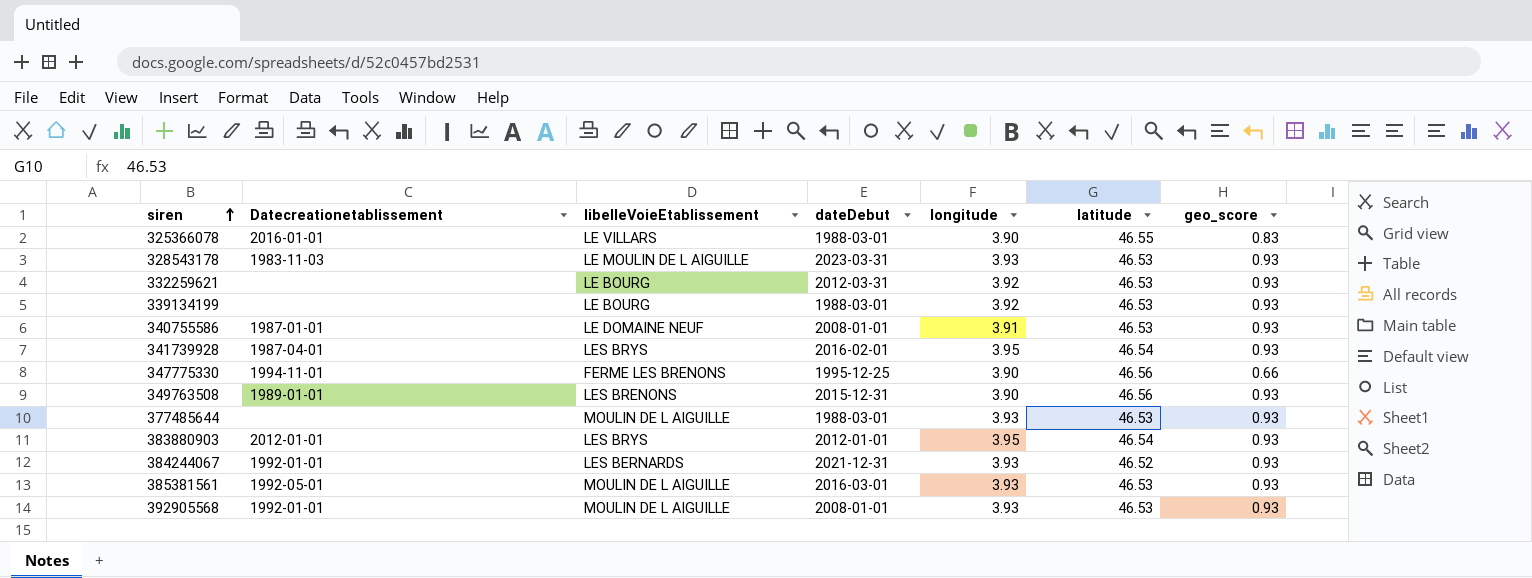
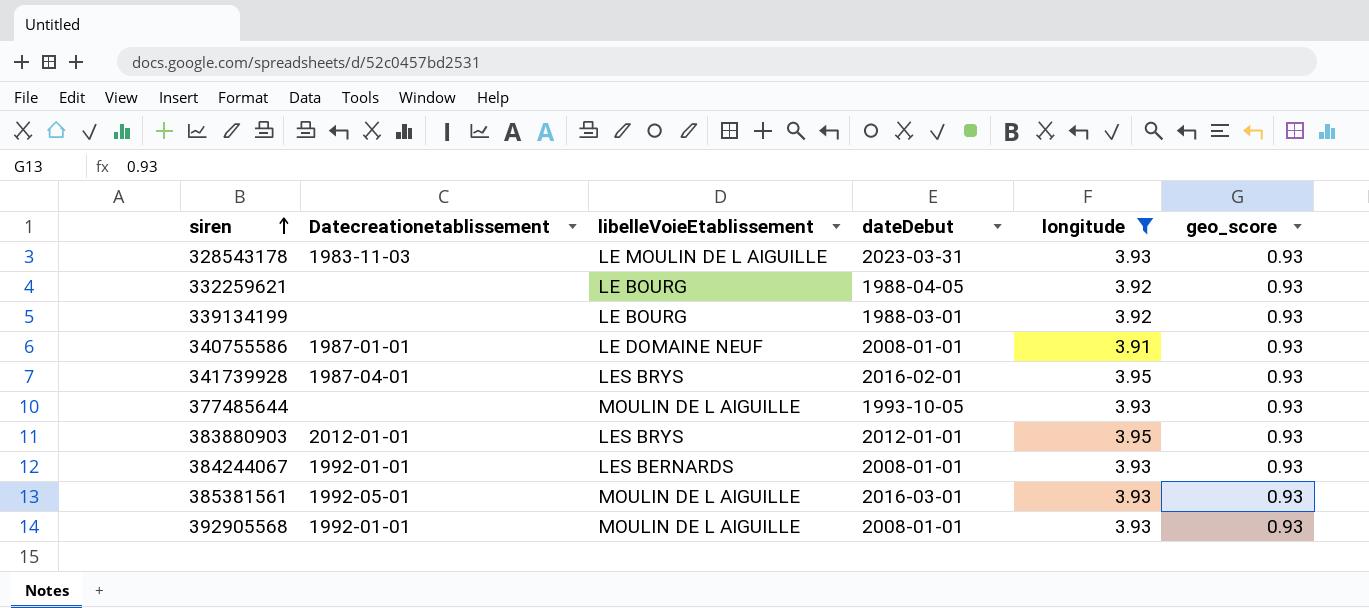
filter: none -> longitude != 3.90
column latitude | position: 6 -> none
332259621 | dateDebut: 2012-03-31 -> 1988-04-05
377485644 | dateDebut: 1988-03-01 -> 1993-10-05
384244067 | dateDebut: 2021-12-31 -> 2008-01-01

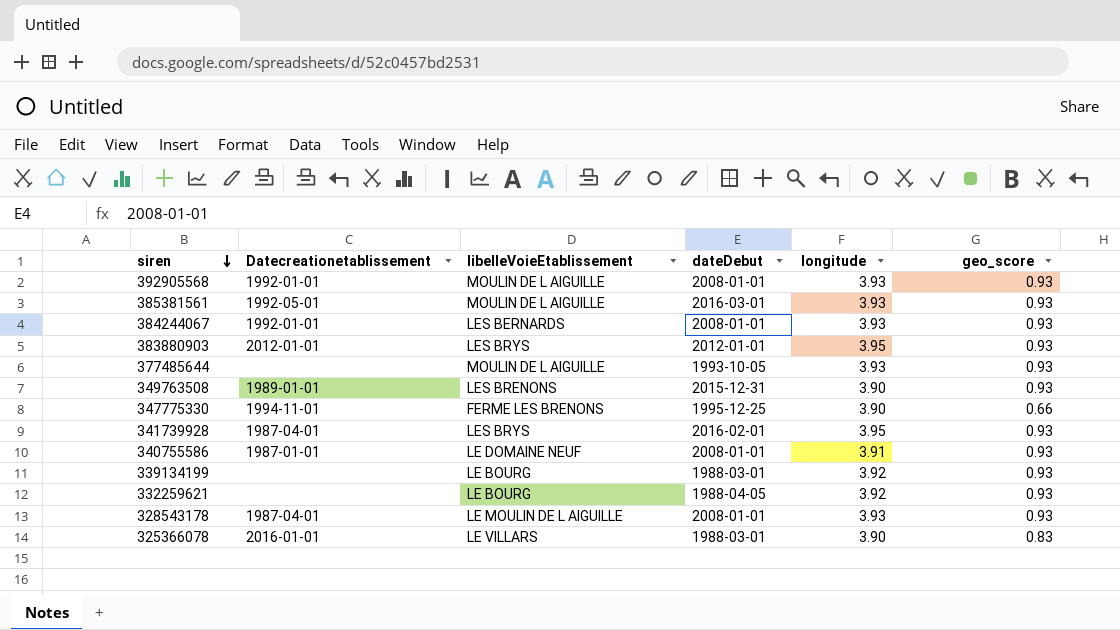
filter: longitude != 3.90 -> none
row order: siren ascending -> siren descending
328543178 | Datecreationetablissement: 1983-11-03 -> 1987-04-01
328543178 | dateDebut: 2023-03-31 -> 2008-01-01

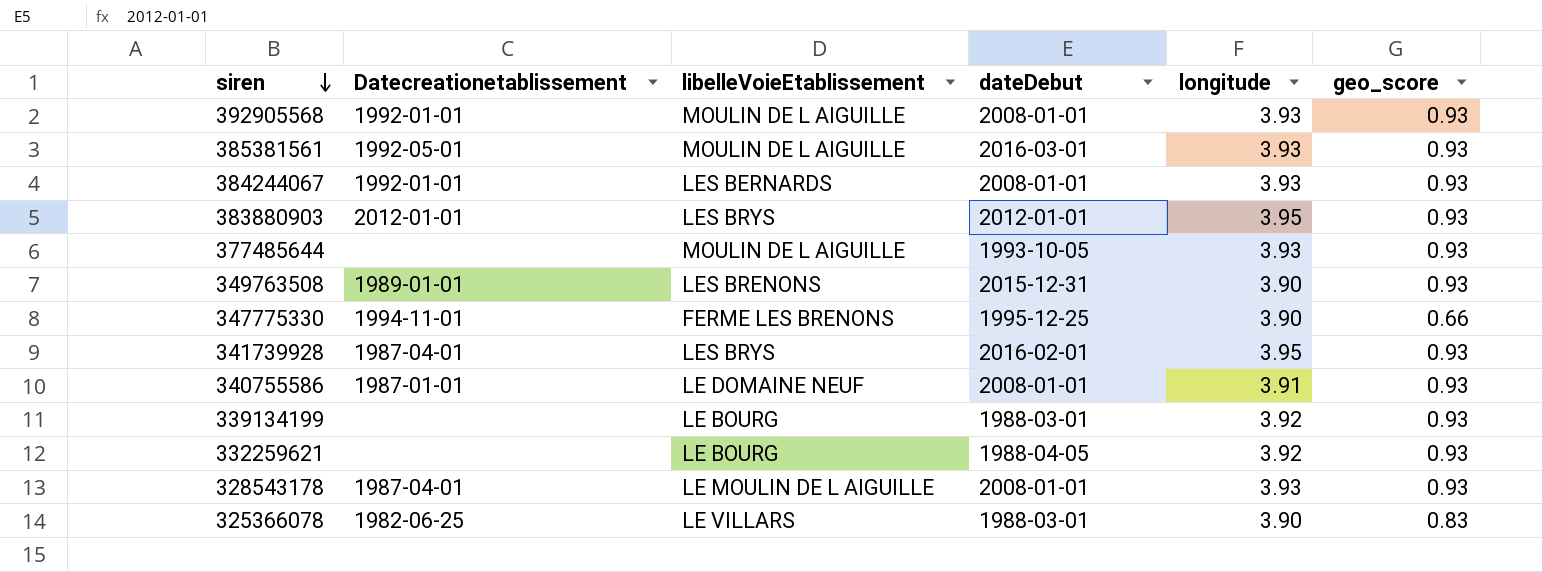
325366078 | Datecreationetablissement: 2016-01-01 -> 1982-06-25

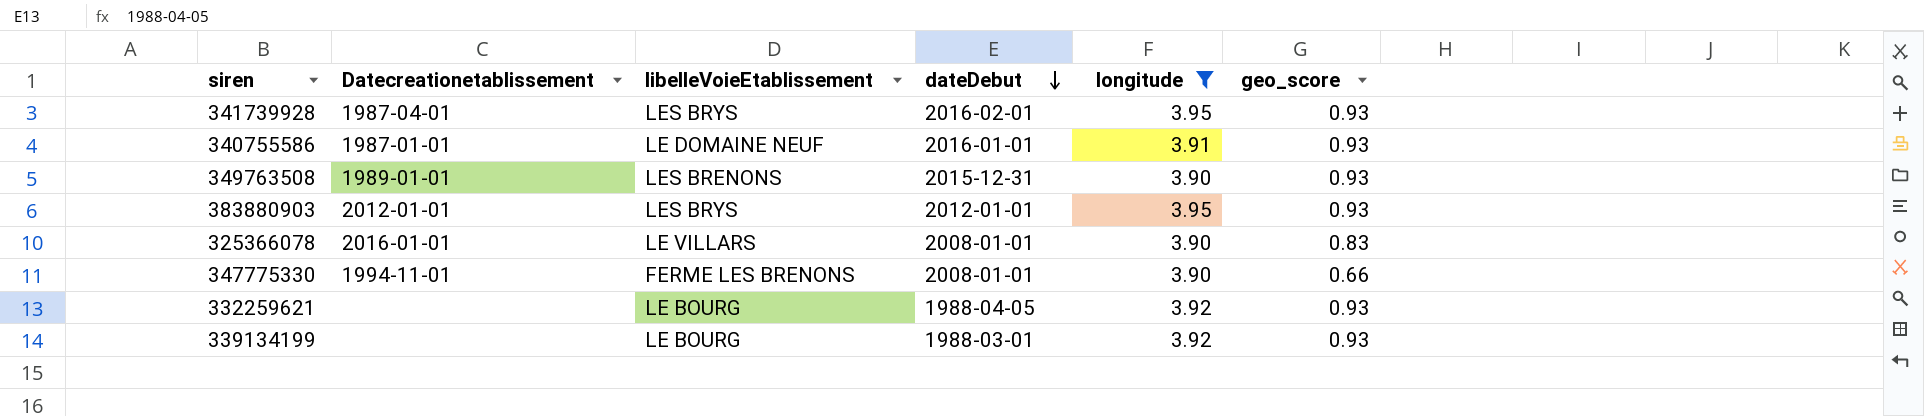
filter: none -> longitude != 3.93
row order: siren descending -> dateDebut descending
340755586 | dateDebut: 2008-01-01 -> 2016-01-01
325366078 | Datecreationetablissement: 1982-06-25 -> 2016-01-01
325366078 | dateDebut: 1988-03-01 -> 2008-01-01
347775330 | dateDebut: 1995-12-25 -> 2008-01-01

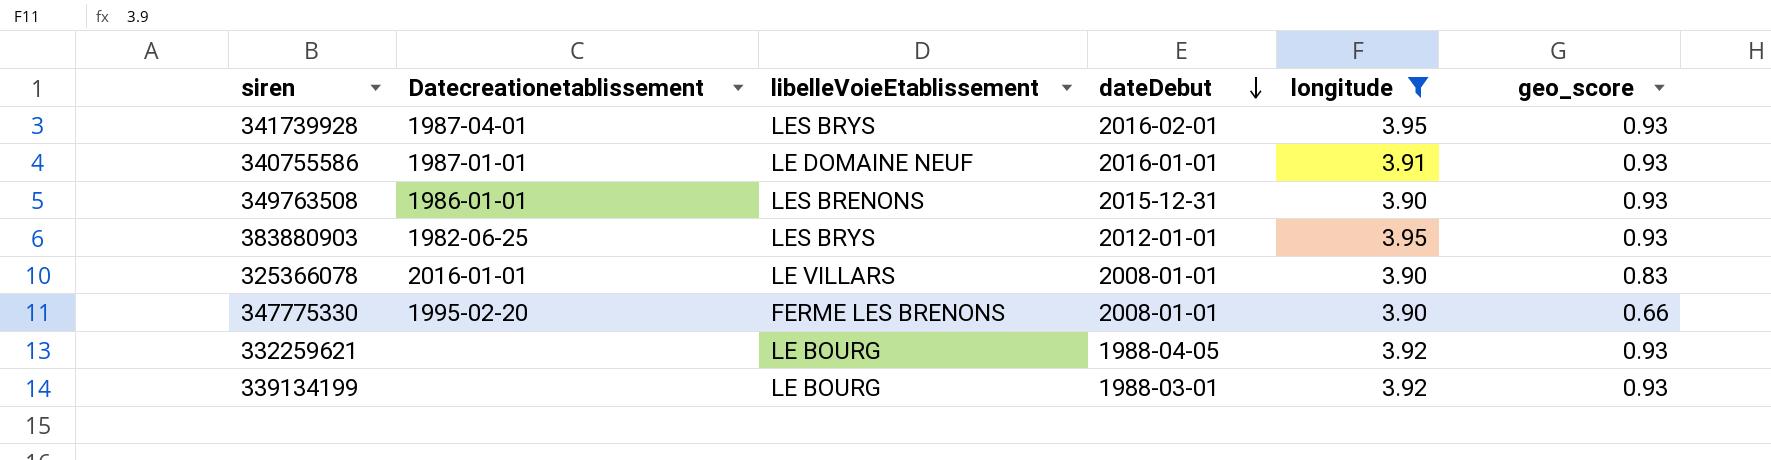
349763508 | Datecreationetablissement: 1989-01-01 -> 1986-01-01
383880903 | Datecreationetablissement: 2012-01-01 -> 1982-06-25
347775330 | Datecreationetablissement: 1994-11-01 -> 1995-02-20

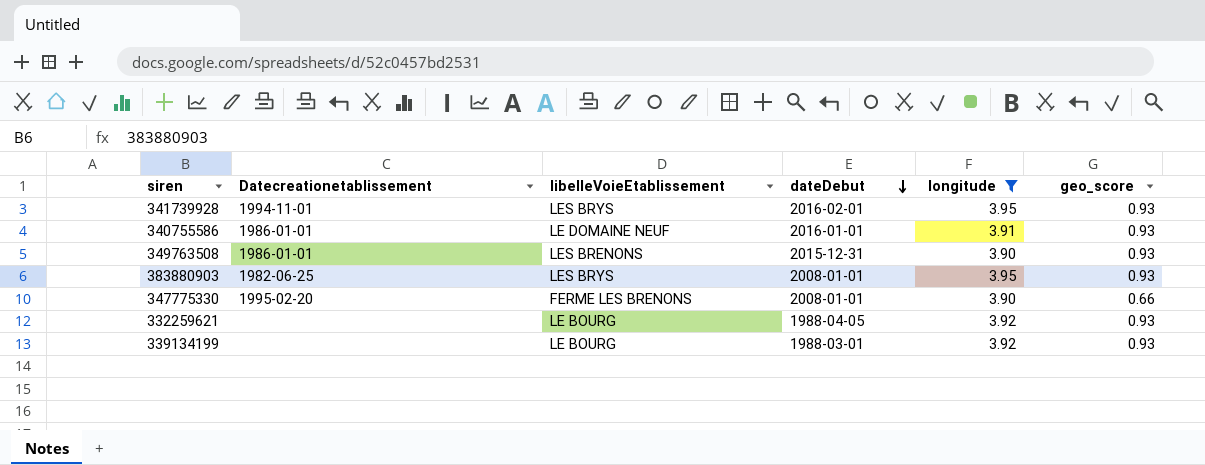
row 325366078: 2016-01-01 | LE VILLARS | 2008-01-01 | 3.90 | 0.83 -> none
341739928 | Datecreationetablissement: 1987-04-01 -> 1994-11-01
340755586 | Datecreationetablissement: 1987-01-01 -> 1986-01-01
383880903 | dateDebut: 2012-01-01 -> 2008-01-01

